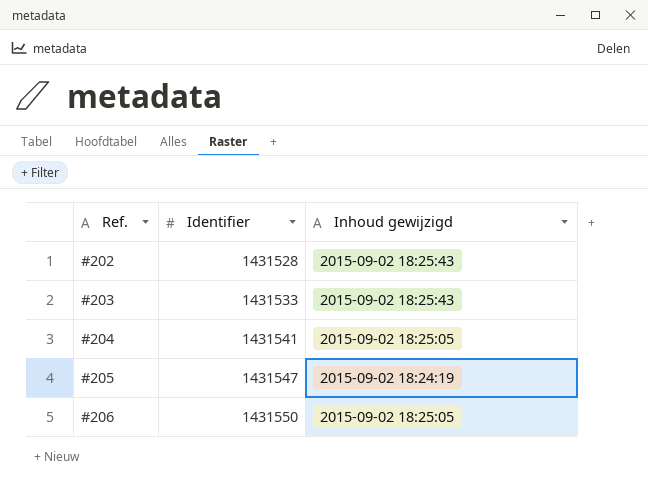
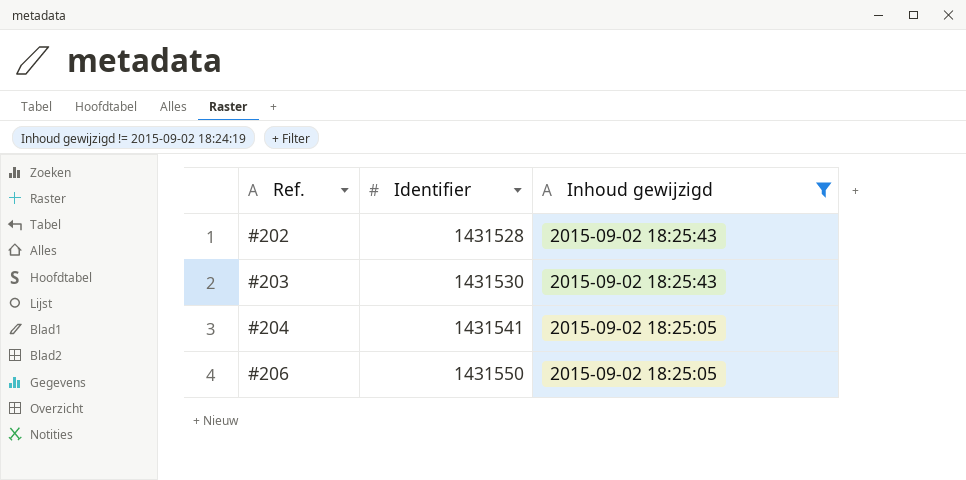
filter: none -> Inhoud gewijzigd != 2015-09-02 18:24:19
#203 | Identifier: 1431533 -> 1431530

